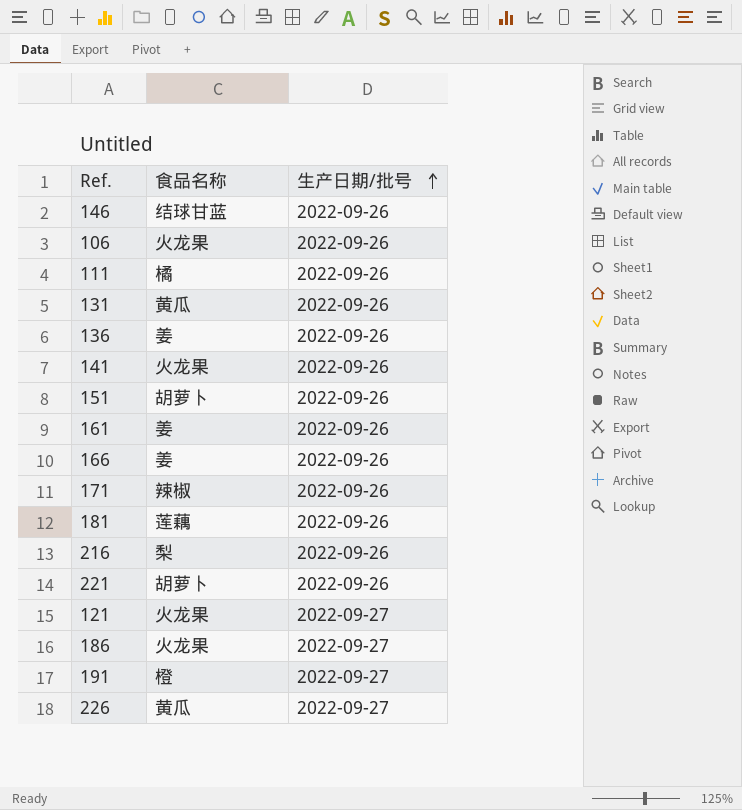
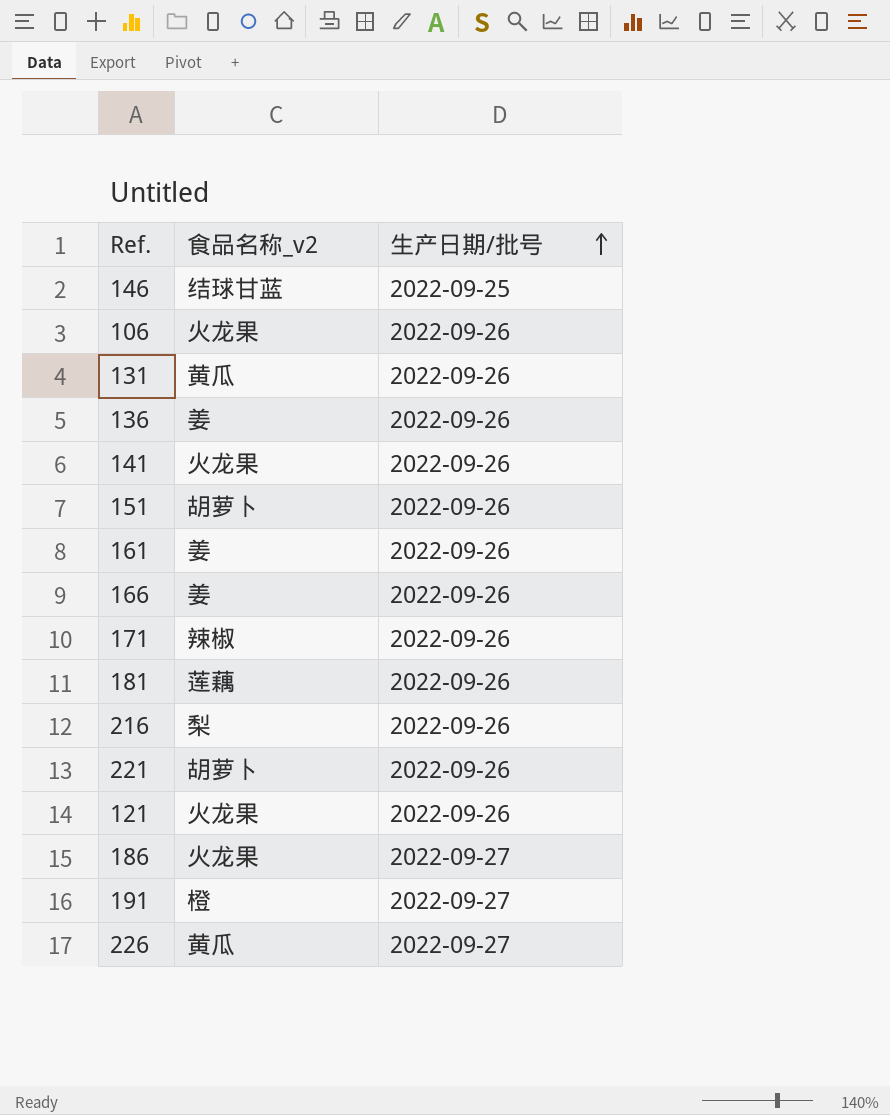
column name: 食品名称 -> 食品名称_v2
row 111: 橘 | 2022-09-26 -> none
146 | 生产日期/批号: 2022-09-26 -> 2022-09-25
121 | 生产日期/批号: 2022-09-27 -> 2022-09-26

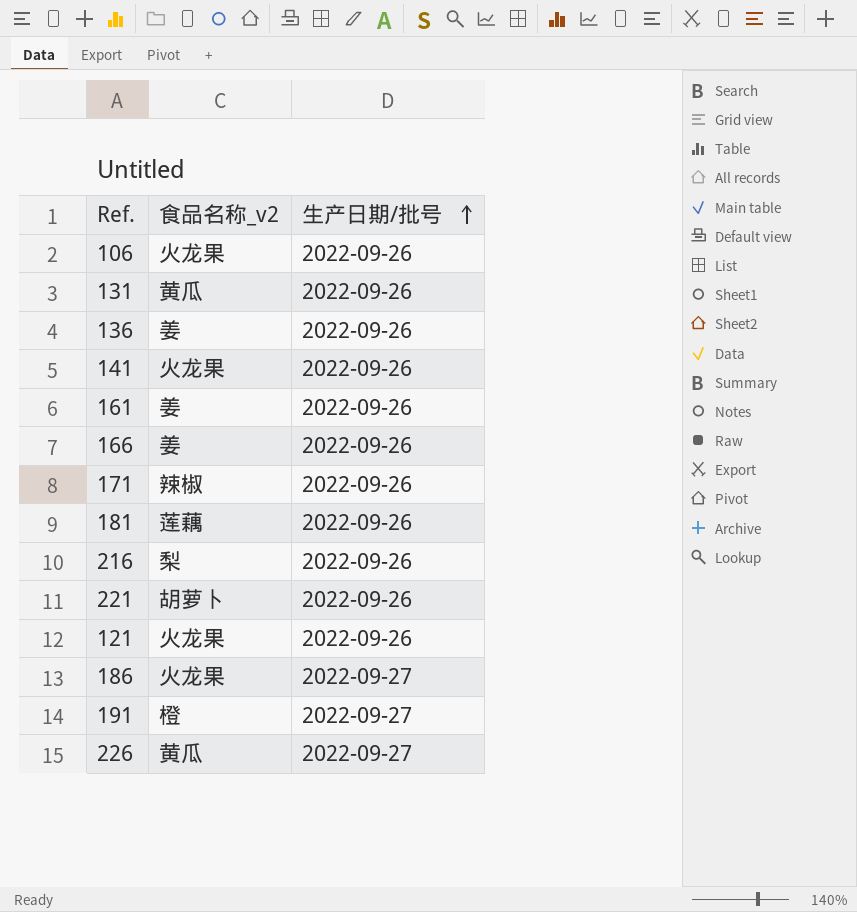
row 146: 结球甘蓝 | 2022-09-25 -> none
row 151: 胡萝卜 | 2022-09-26 -> none

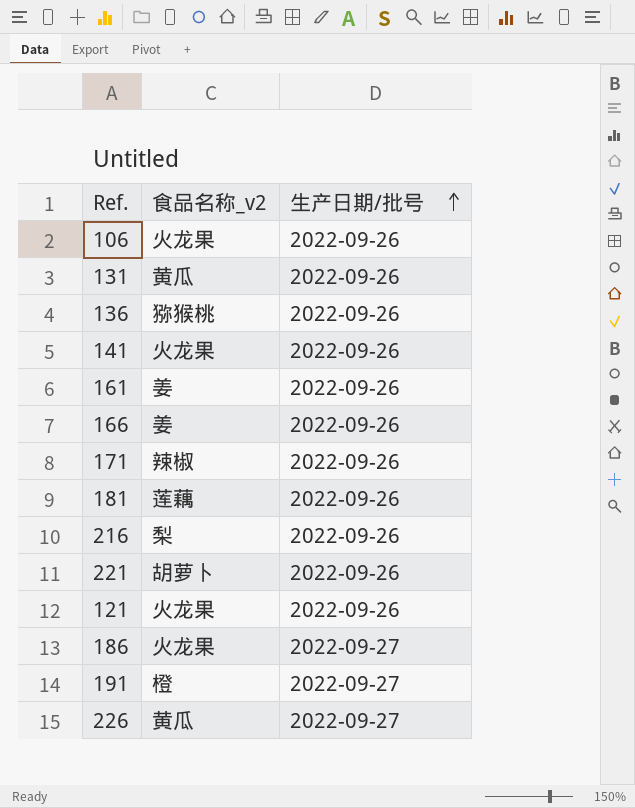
136 | 食品名称_v2: 姜 -> 猕猴桃

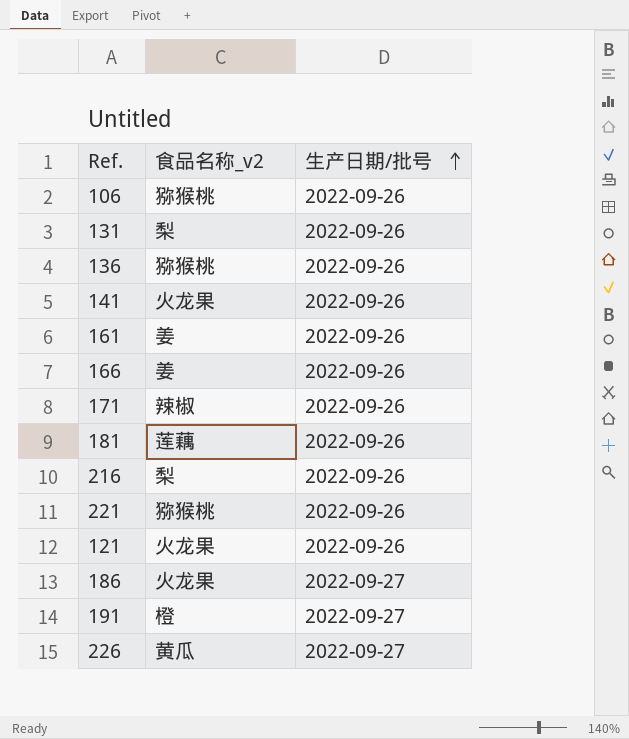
106 | 食品名称_v2: 火龙果 -> 猕猴桃
131 | 食品名称_v2: 黄瓜 -> 梨
221 | 食品名称_v2: 胡萝卜 -> 猕猴桃

